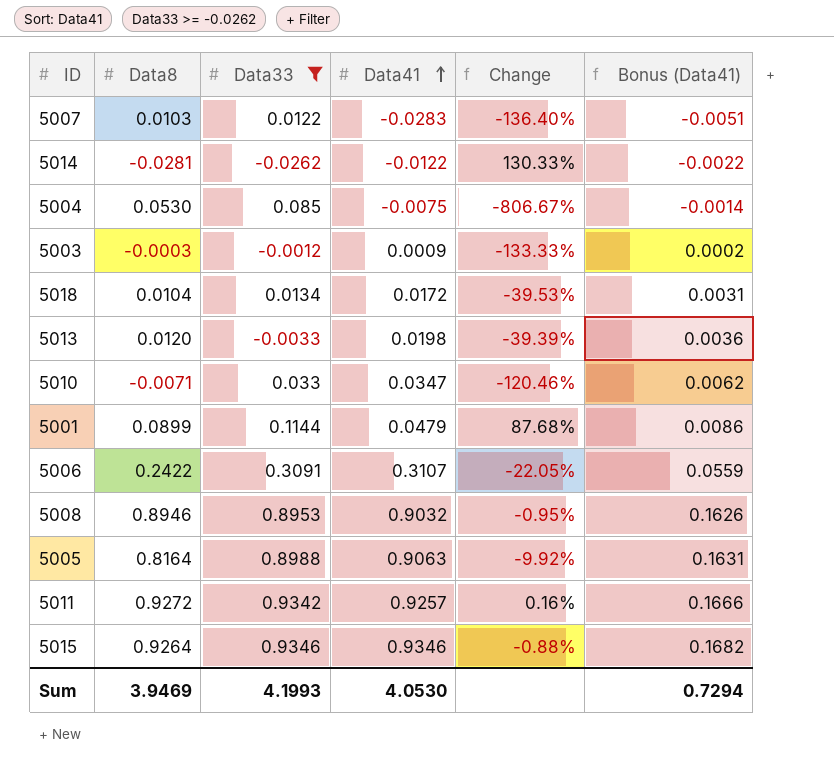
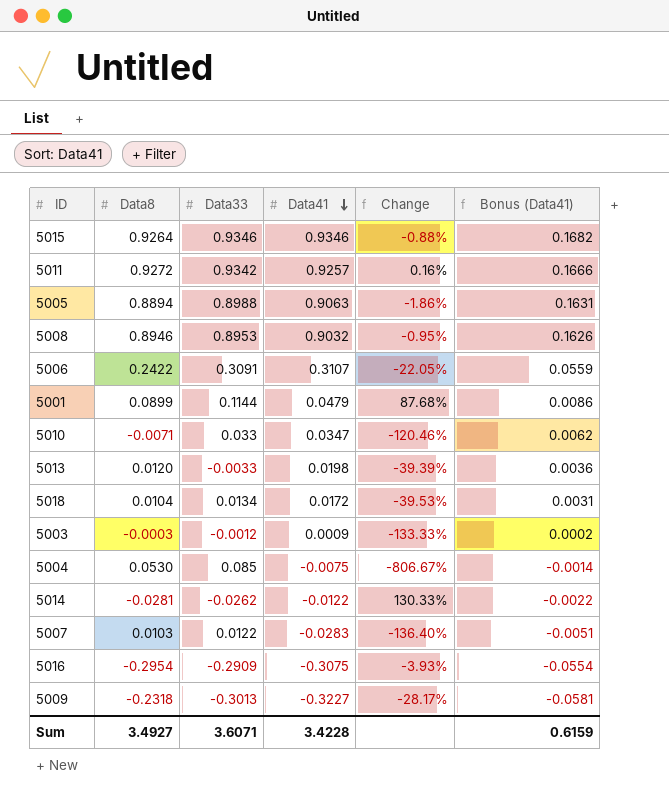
filter: Data33 >= -0.0262 -> none
row order: Data41 ascending -> Data41 descending
5005 | Data8: 0.8164 -> 0.8894
5005 | Change: -9.92% -> -1.86%
Sum | Data8: 3.9469 -> 3.4927
Sum | Data33: 4.1993 -> 3.6071
Sum | Data41: 4.0530 -> 3.4228
Sum | Bonus (Data41): 0.7294 -> 0.6159

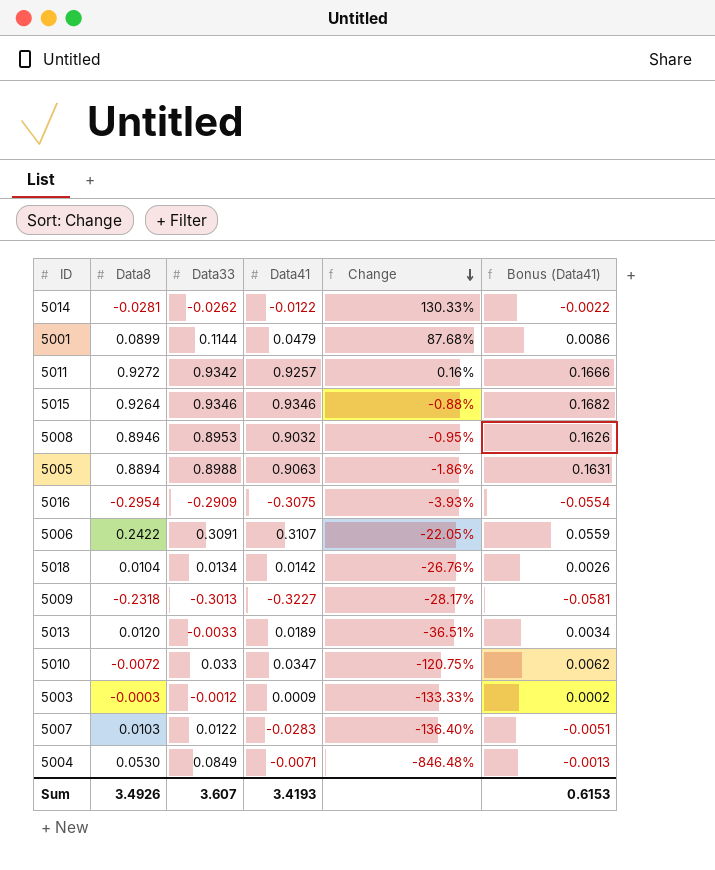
row order: Data41 descending -> Change descending
5018 | Data41: 0.0172 -> 0.0142
5018 | Change: -39.53% -> -26.76%
5018 | Bonus (Data41): 0.0031 -> 0.0026
5013 | Data41: 0.0198 -> 0.0189
5013 | Change: -39.39% -> -36.51%
5013 | Bonus (Data41): 0.0036 -> 0.0034
5010 | Data8: -0.0071 -> -0.0072
5010 | Change: -120.46% -> -120.75%
5004 | Data33: 0.085 -> 0.0849
5004 | Data41: -0.0075 -> -0.0071
5004 | Change: -806.67% -> -846.48%
5004 | Bonus (Data41): -0.0014 -> -0.0013
Sum | Data8: 3.4927 -> 3.4926
Sum | Data33: 3.6071 -> 3.607
Sum | Data41: 3.4228 -> 3.4193
Sum | Bonus (Data41): 0.6159 -> 0.6153

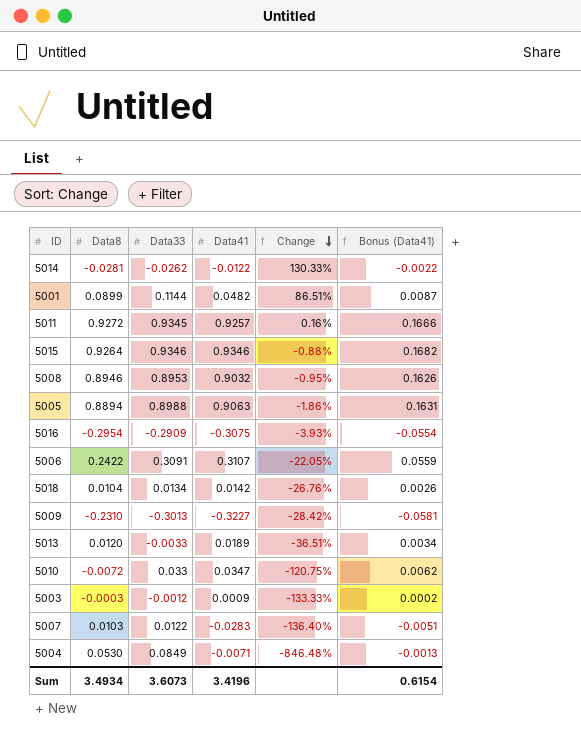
5001 | Data41: 0.0479 -> 0.0482
5001 | Change: 87.68% -> 86.51%
5001 | Bonus (Data41): 0.0086 -> 0.0087
5011 | Data33: 0.9342 -> 0.9345
5009 | Data8: -0.2318 -> -0.2310
5009 | Change: -28.17% -> -28.42%
Sum | Data8: 3.4926 -> 3.4934
Sum | Data33: 3.607 -> 3.6073
Sum | Data41: 3.4193 -> 3.4196
Sum | Bonus (Data41): 0.6153 -> 0.6154

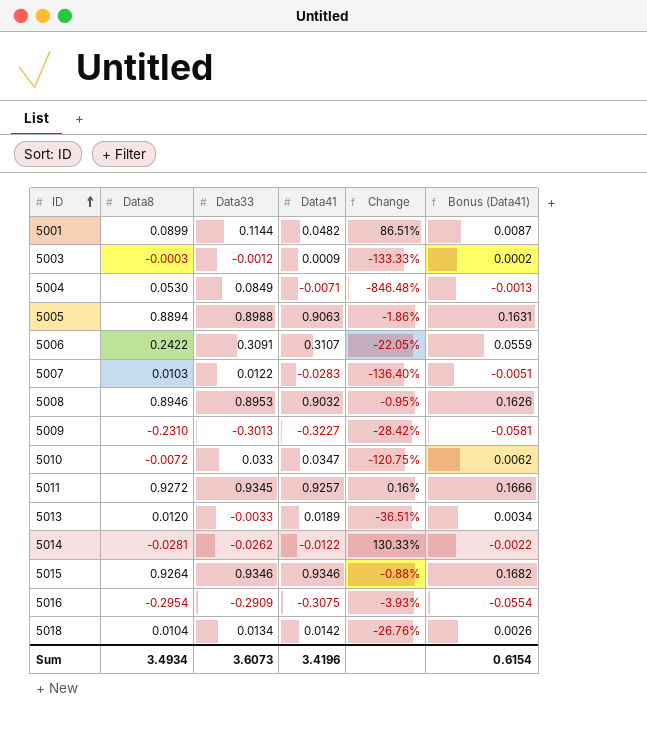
row order: Change descending -> ID ascending

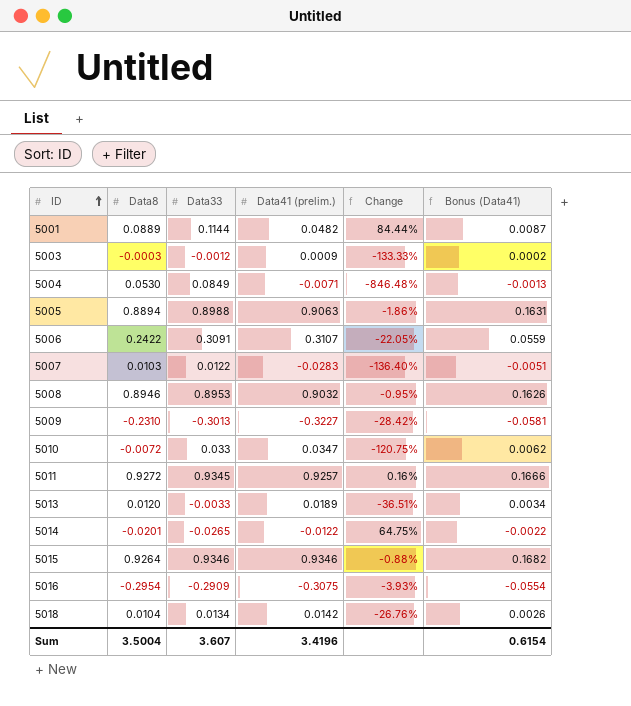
column name: Data41 -> Data41 (prelim.)
5001 | Data8: 0.0899 -> 0.0889
5001 | Change: 86.51% -> 84.44%
5014 | Data8: -0.0281 -> -0.0201
5014 | Data33: -0.0262 -> -0.0265
5014 | Change: 130.33% -> 64.75%
Sum | Data8: 3.4934 -> 3.5004
Sum | Data33: 3.6073 -> 3.607

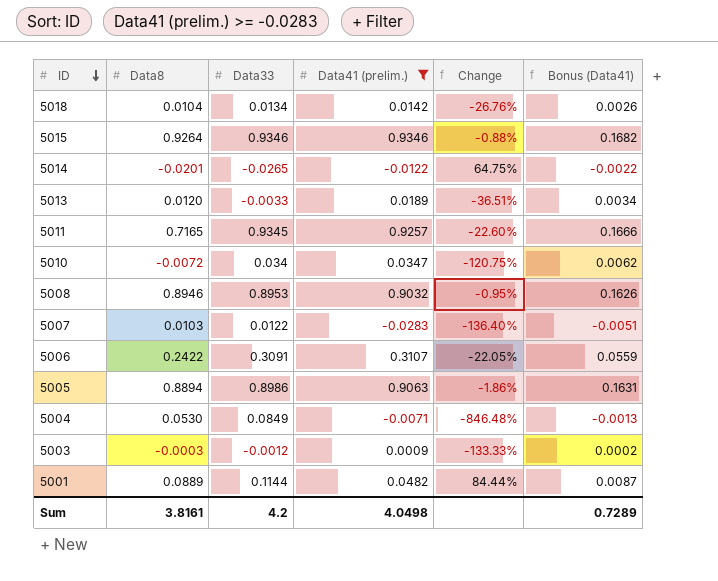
filter: none -> Data41 (prelim.) >= -0.0283
row order: ID ascending -> ID descending
5011 | Data8: 0.9272 -> 0.7165
5011 | Change: 0.16% -> -22.60%
5010 | Data33: 0.033 -> 0.034
5005 | Data33: 0.8988 -> 0.8986
Sum | Data8: 3.5004 -> 3.8161
Sum | Data33: 3.607 -> 4.2
Sum | Data41 (prelim.): 3.4196 -> 4.0498
Sum | Bonus (Data41): 0.6154 -> 0.7289

